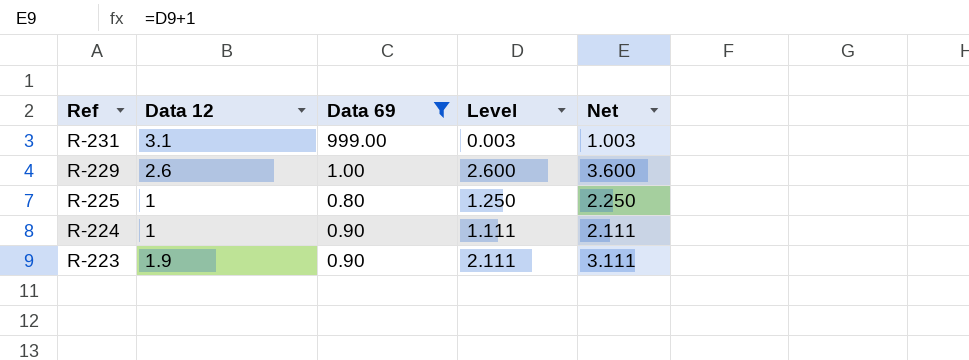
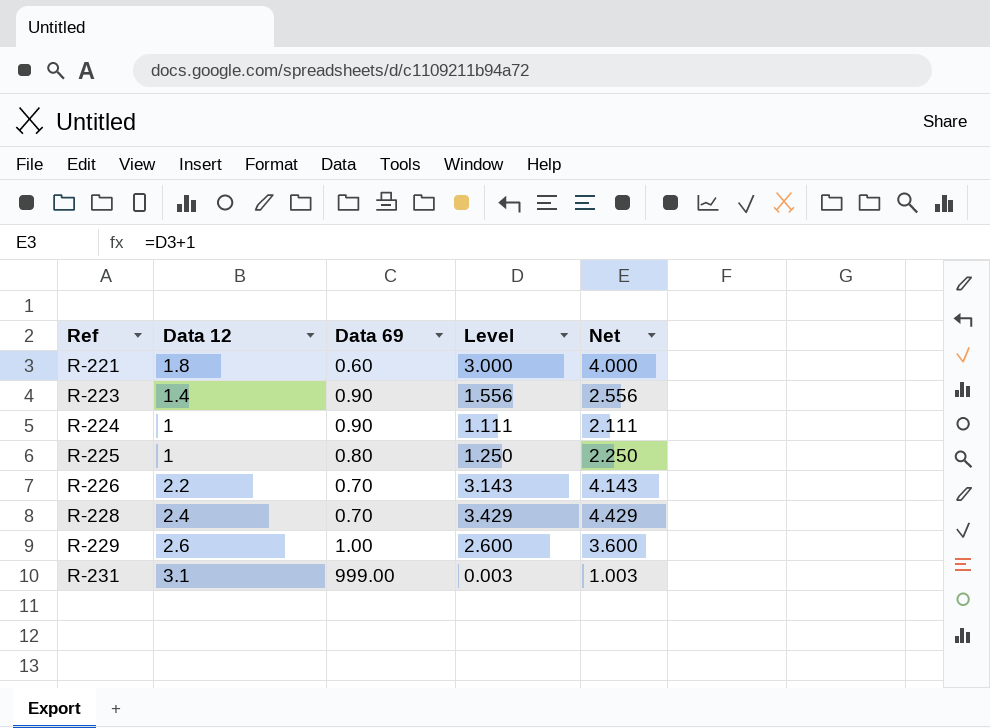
filter: Data 69 >= 0.80 -> none
row order: Ref descending -> Ref ascending
R-223 | Data 12: 1.9 -> 1.4
R-223 | Level: 2.111 -> 1.556
R-223 | Net: 3.111 -> 2.556

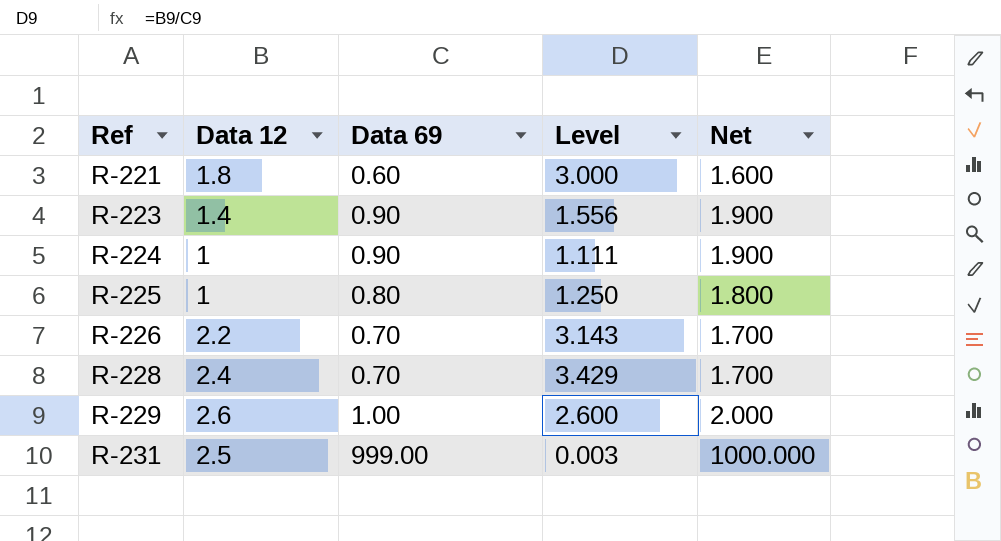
column Net | formula: [Level] + 1 -> [Data 69] + 1
R-231 | Data 12: 3.1 -> 2.5

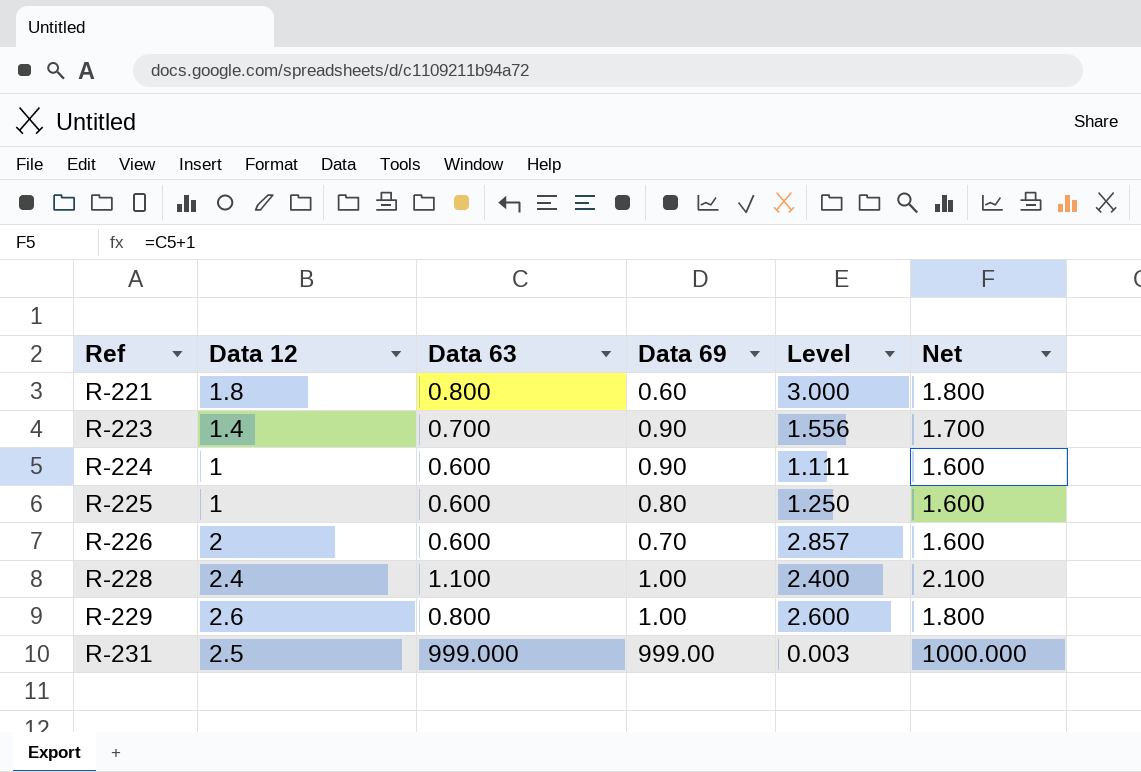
column Data 63 | position: none -> 3
column Net | formula: [Data 69] + 1 -> [Data 63] + 1
R-226 | Data 12: 2.2 -> 2
R-226 | Level: 3.143 -> 2.857
R-228 | Data 69: 0.70 -> 1.00
R-228 | Level: 3.429 -> 2.400

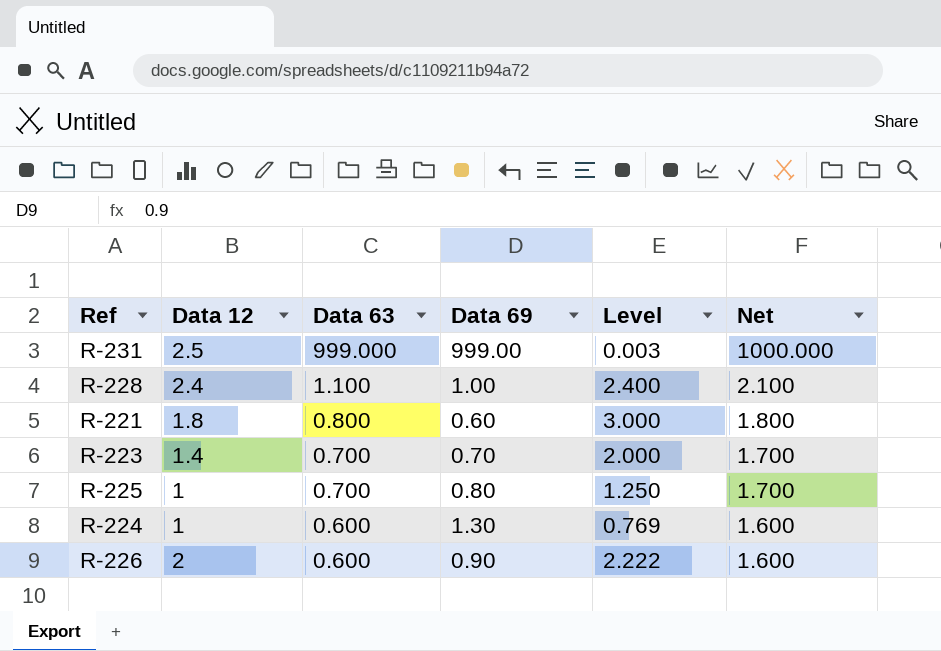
row order: Ref ascending -> Data 63 descending
row R-229: 2.6 | 0.800 | 1.00 | 2.600 | 1.800 -> none
R-223 | Data 69: 0.90 -> 0.70
R-223 | Level: 1.556 -> 2.000
R-225 | Data 63: 0.600 -> 0.700
R-225 | Net: 1.600 -> 1.700
R-224 | Data 69: 0.90 -> 1.30
R-224 | Level: 1.111 -> 0.769
R-226 | Data 69: 0.70 -> 0.90
R-226 | Level: 2.857 -> 2.222

